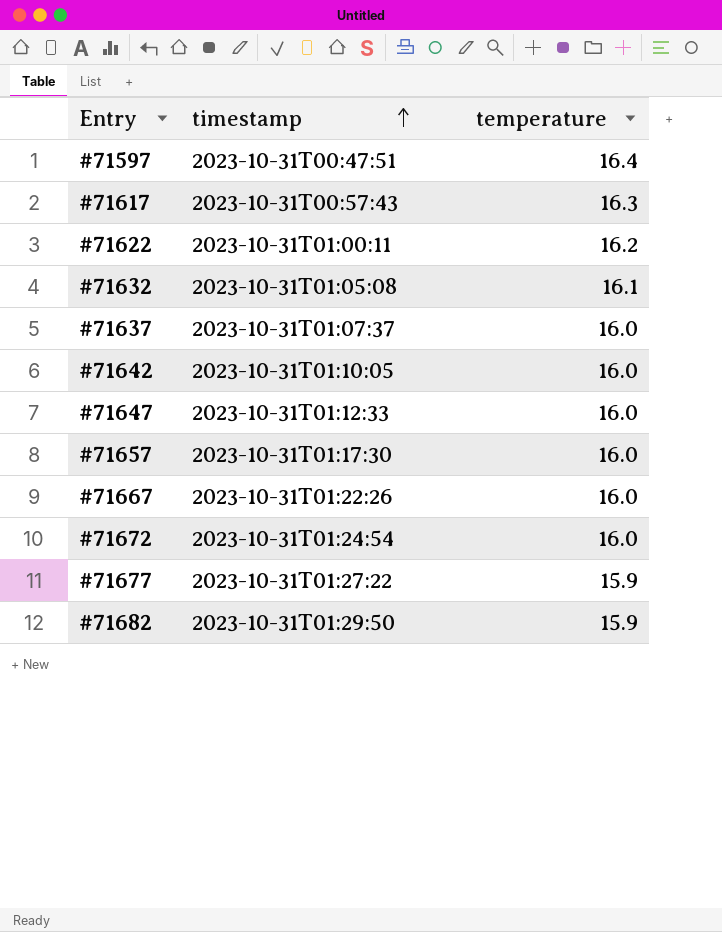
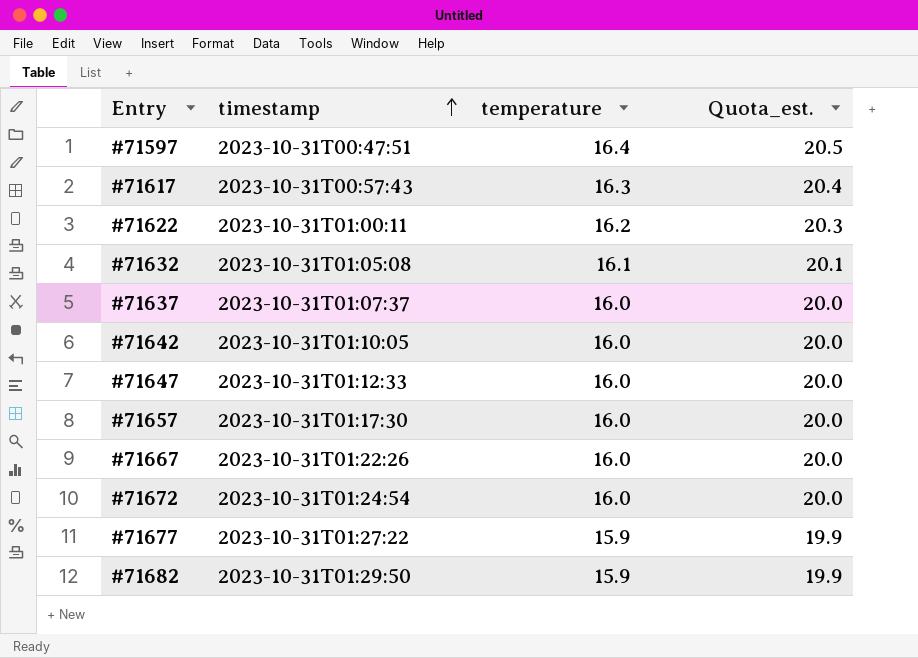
column Quota_est. | formula: none -> [temperature] * 1.25

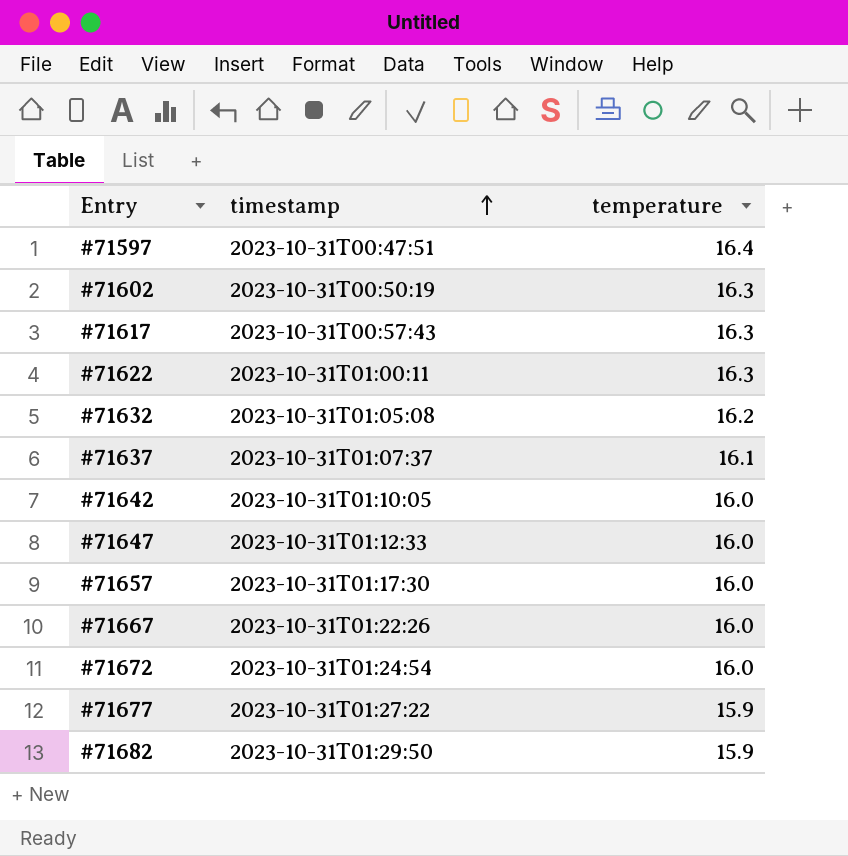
column Quota_est. | formula: [temperature] * 1.25 -> none
row #71602: none -> 2023-10-31T00:50:19 | 16.3
#71622 | temperature: 16.2 -> 16.3
#71632 | temperature: 16.1 -> 16.2
#71637 | temperature: 16.0 -> 16.1

